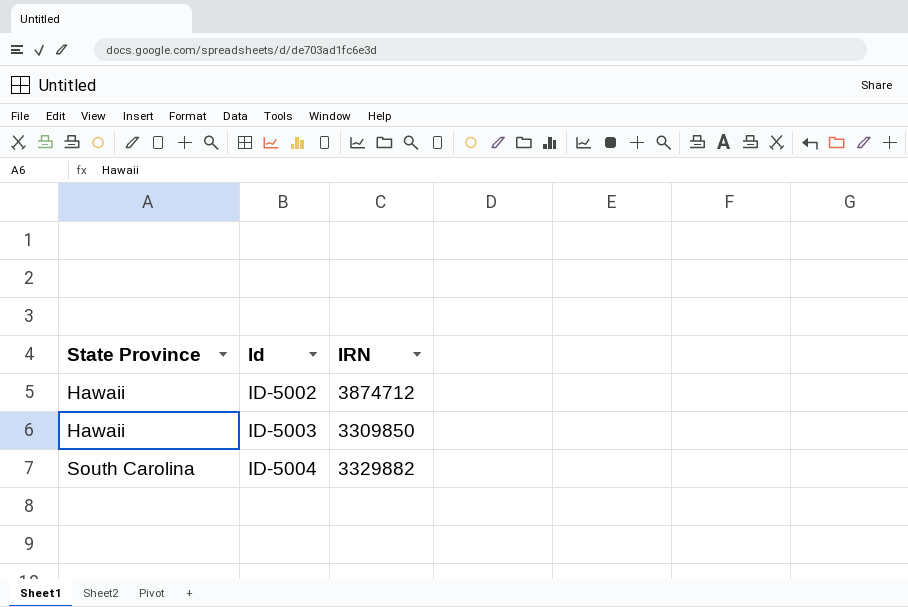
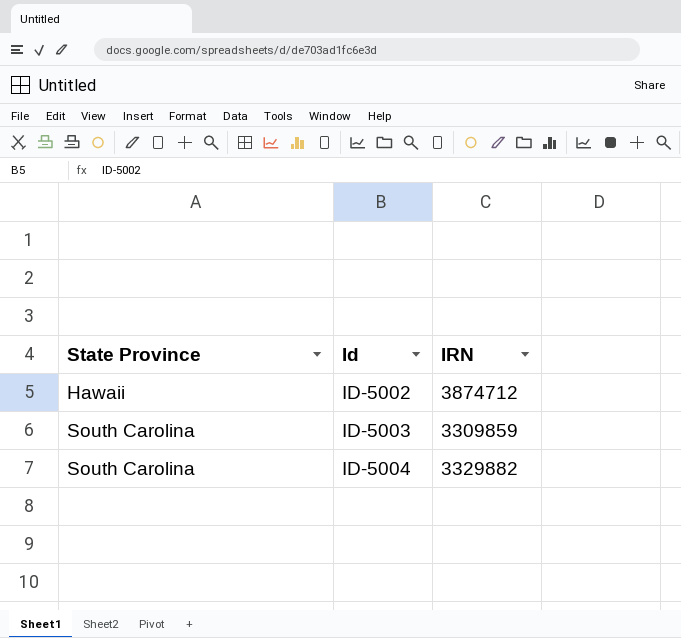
ID-5003 | State Province: Hawaii -> South Carolina
ID-5003 | IRN: 3309850 -> 3309859

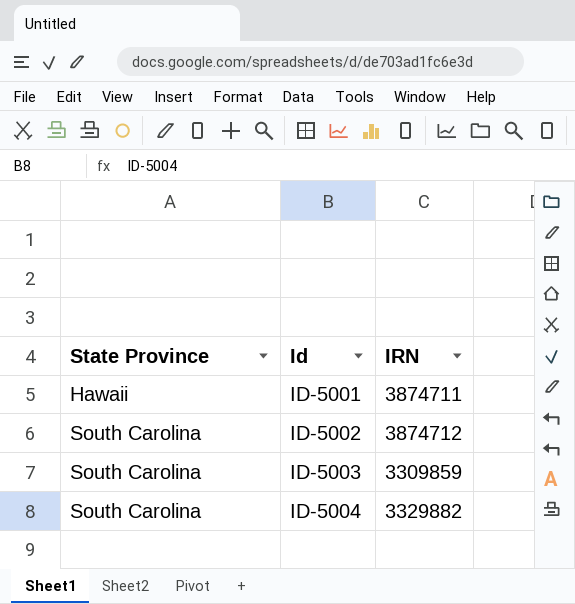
row ID-5001: none -> Hawaii | 3874711
ID-5002 | State Province: Hawaii -> South Carolina

